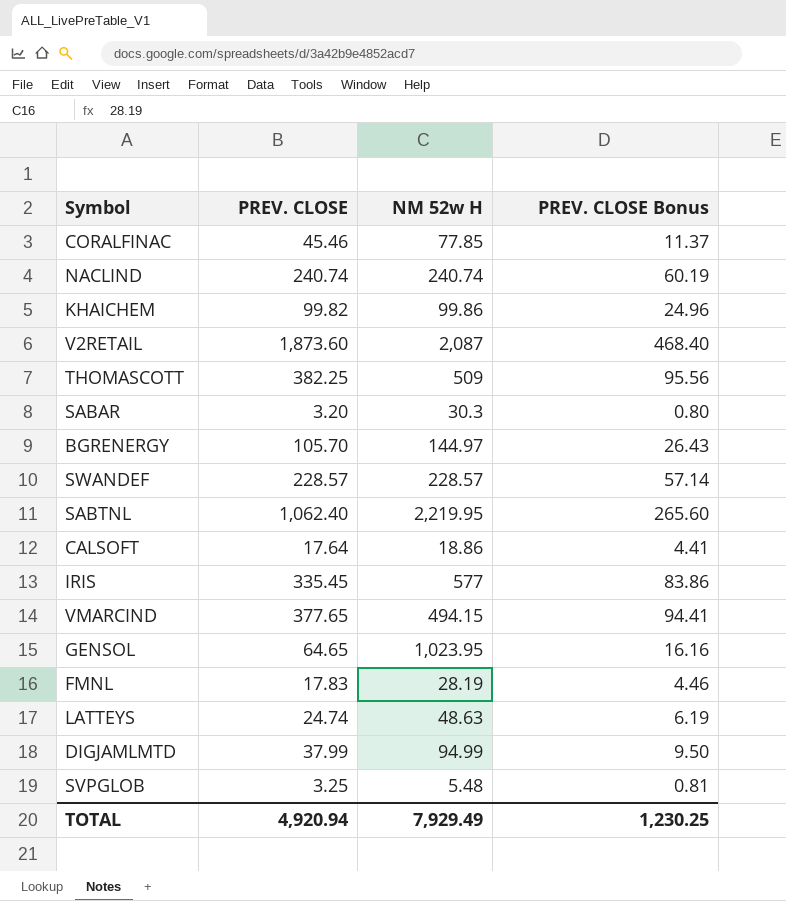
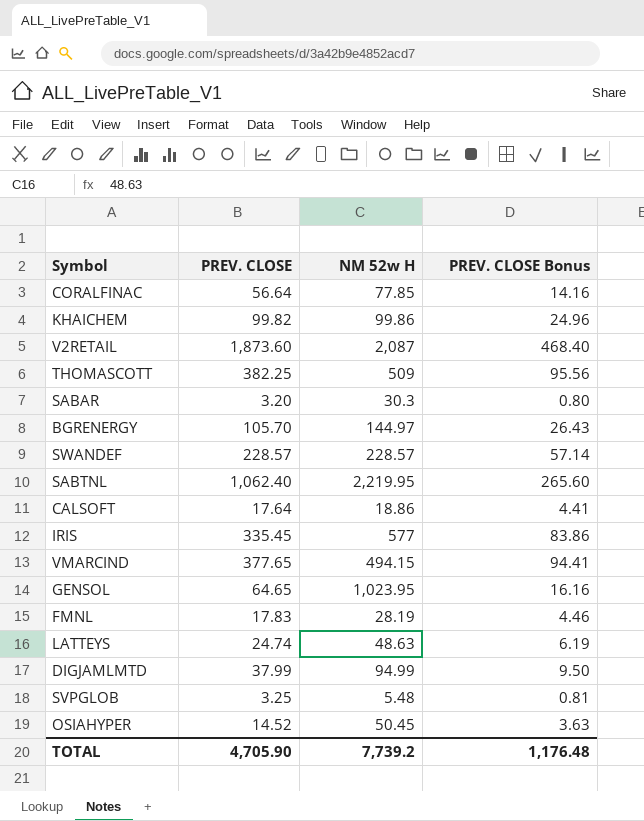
row NACLIND: 240.74 | 240.74 | 60.19 -> none
CORALFINAC | PREV. CLOSE: 45.46 -> 56.64
CORALFINAC | PREV. CLOSE Bonus: 11.37 -> 14.16
row OSIAHYPER: none -> 14.52 | 50.45 | 3.63
TOTAL | PREV. CLOSE: 4,920.94 -> 4,705.90
TOTAL | NM 52w H: 7,929.49 -> 7,739.2
TOTAL | PREV. CLOSE Bonus: 1,230.25 -> 1,176.48

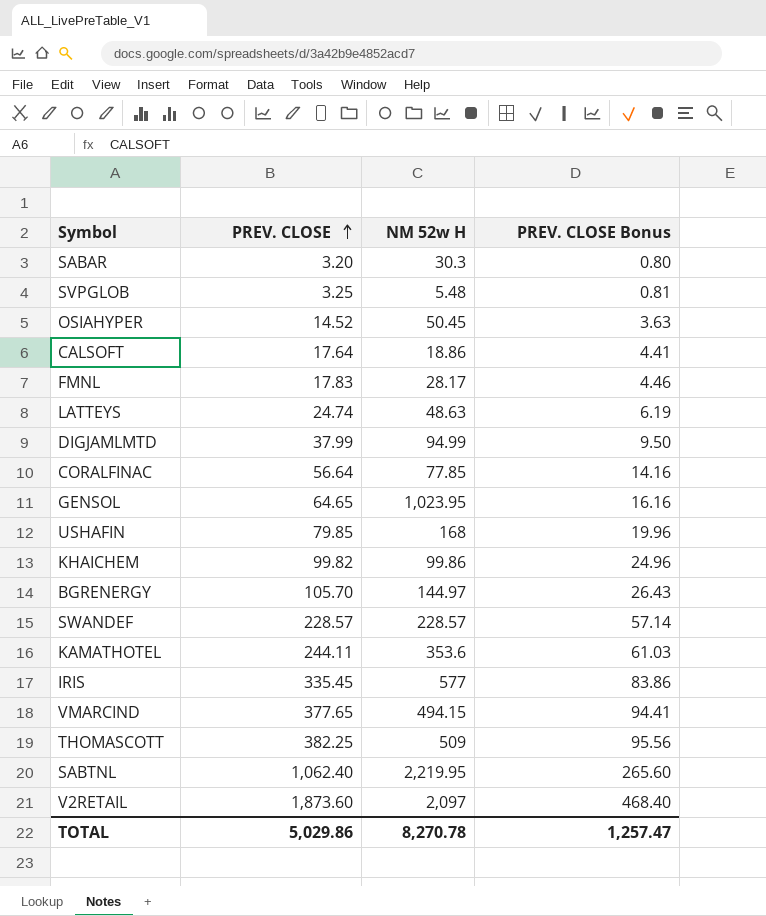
row order: none -> PREV. CLOSE ascending
FMNL | NM 52w H: 28.19 -> 28.17
row USHAFIN: none -> 79.85 | 168 | 19.96
row KAMATHOTEL: none -> 244.11 | 353.6 | 61.03
V2RETAIL | NM 52w H: 2,087 -> 2,097
TOTAL | PREV. CLOSE: 4,705.90 -> 5,029.86
TOTAL | NM 52w H: 7,739.2 -> 8,270.78
TOTAL | PREV. CLOSE Bonus: 1,176.48 -> 1,257.47

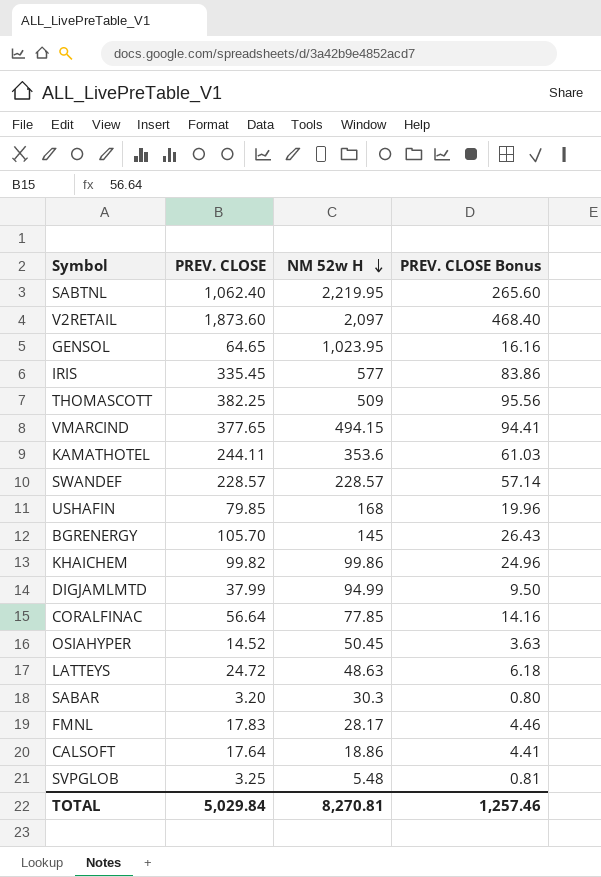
row order: PREV. CLOSE ascending -> NM 52w H descending
BGRENERGY | NM 52w H: 144.97 -> 145
LATTEYS | PREV. CLOSE: 24.74 -> 24.72
LATTEYS | PREV. CLOSE Bonus: 6.19 -> 6.18
TOTAL | PREV. CLOSE: 5,029.86 -> 5,029.84
TOTAL | NM 52w H: 8,270.78 -> 8,270.81
TOTAL | PREV. CLOSE Bonus: 1,257.47 -> 1,257.46

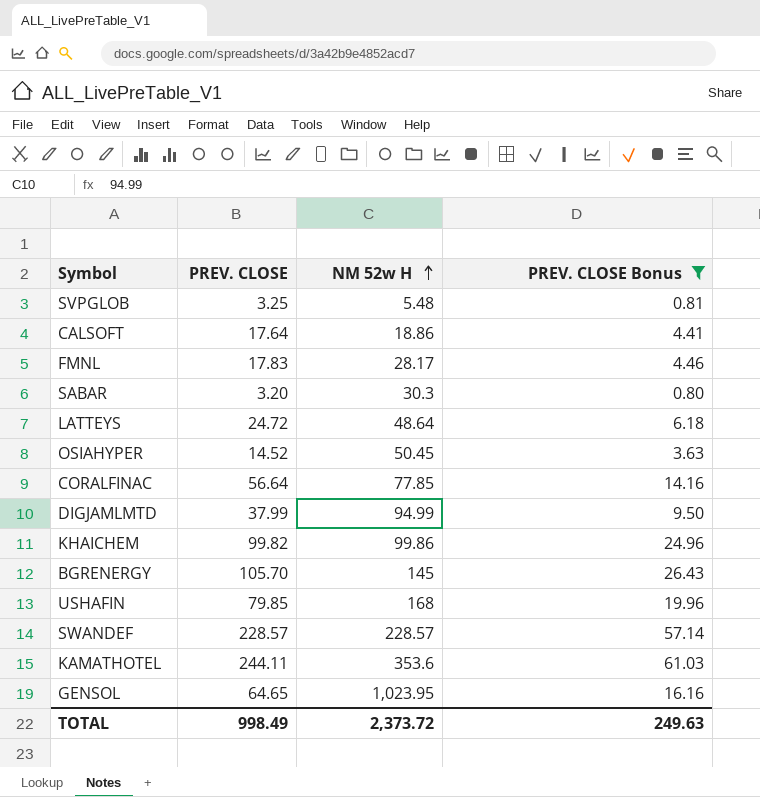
filter: none -> PREV. CLOSE Bonus <= 61.03
row order: NM 52w H descending -> NM 52w H ascending
LATTEYS | NM 52w H: 48.63 -> 48.64
TOTAL | PREV. CLOSE: 5,029.84 -> 998.49
TOTAL | NM 52w H: 8,270.81 -> 2,373.72
TOTAL | PREV. CLOSE Bonus: 1,257.46 -> 249.63

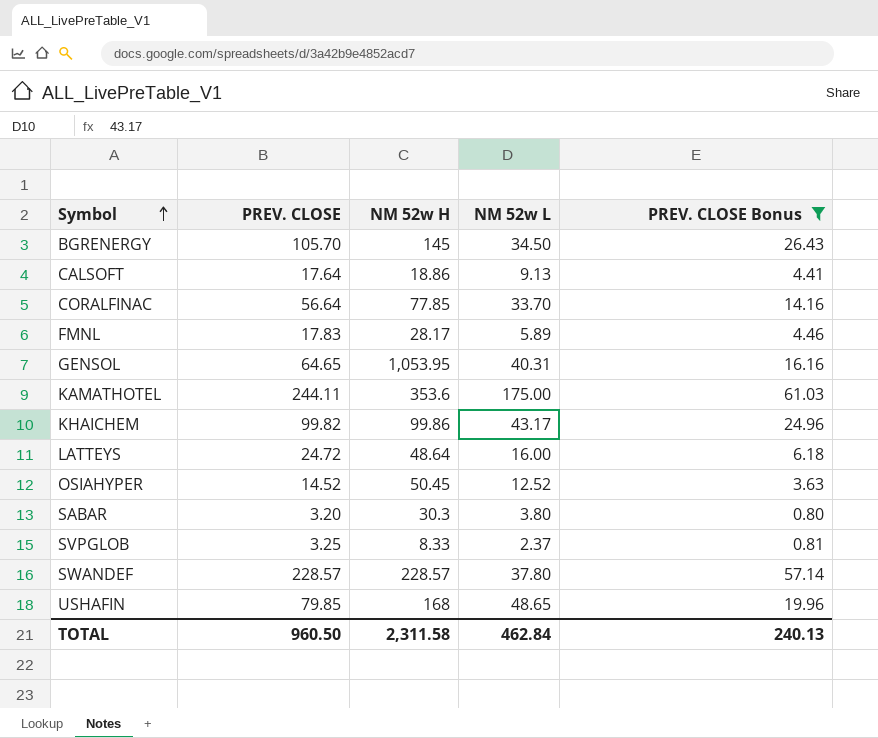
row order: NM 52w H ascending -> Symbol ascending
column NM 52w L | position: none -> 4
row DIGJAMLMTD: 37.99 | 94.99 | 9.50 -> none
GENSOL | NM 52w H: 1,023.95 -> 1,053.95
SVPGLOB | NM 52w H: 5.48 -> 8.33
TOTAL | PREV. CLOSE: 998.49 -> 960.50
TOTAL | NM 52w H: 2,373.72 -> 2,311.58
TOTAL | PREV. CLOSE Bonus: 249.63 -> 240.13

